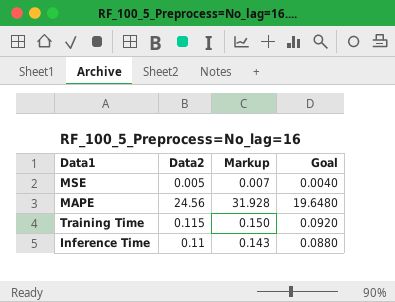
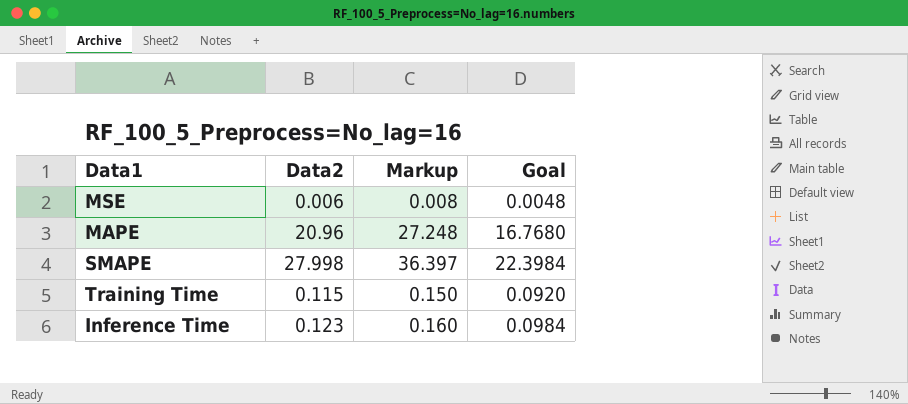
MSE | Data2: 0.005 -> 0.006
MSE | Markup: 0.007 -> 0.008
MSE | Goal: 0.0040 -> 0.0048
MAPE | Data2: 24.56 -> 20.96
MAPE | Markup: 31.928 -> 27.248
MAPE | Goal: 19.6480 -> 16.7680
row SMAPE: none -> 27.998 | 36.397 | 22.3984
Inference Time | Data2: 0.11 -> 0.123
Inference Time | Markup: 0.143 -> 0.160
Inference Time | Goal: 0.0880 -> 0.0984

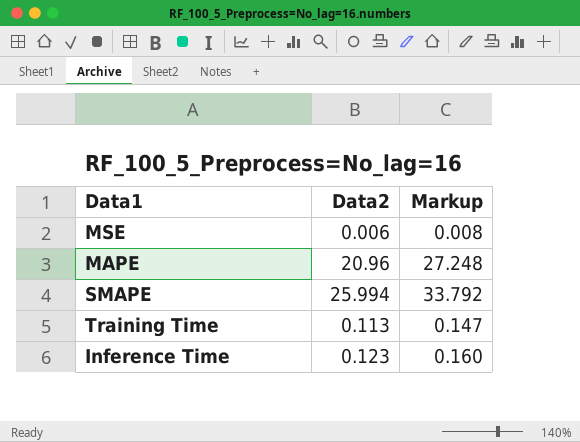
column Goal | formula: [Data2] * 0.8 -> none
SMAPE | Data2: 27.998 -> 25.994
SMAPE | Markup: 36.397 -> 33.792
Training Time | Data2: 0.115 -> 0.113
Training Time | Markup: 0.150 -> 0.147

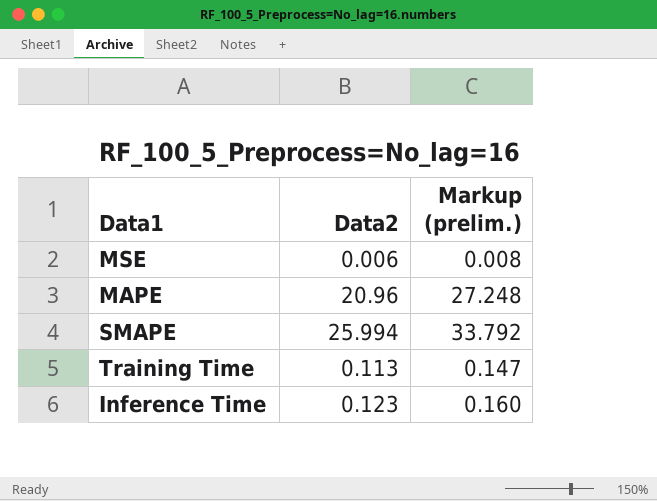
column name: Markup -> Markup (prelim.)

